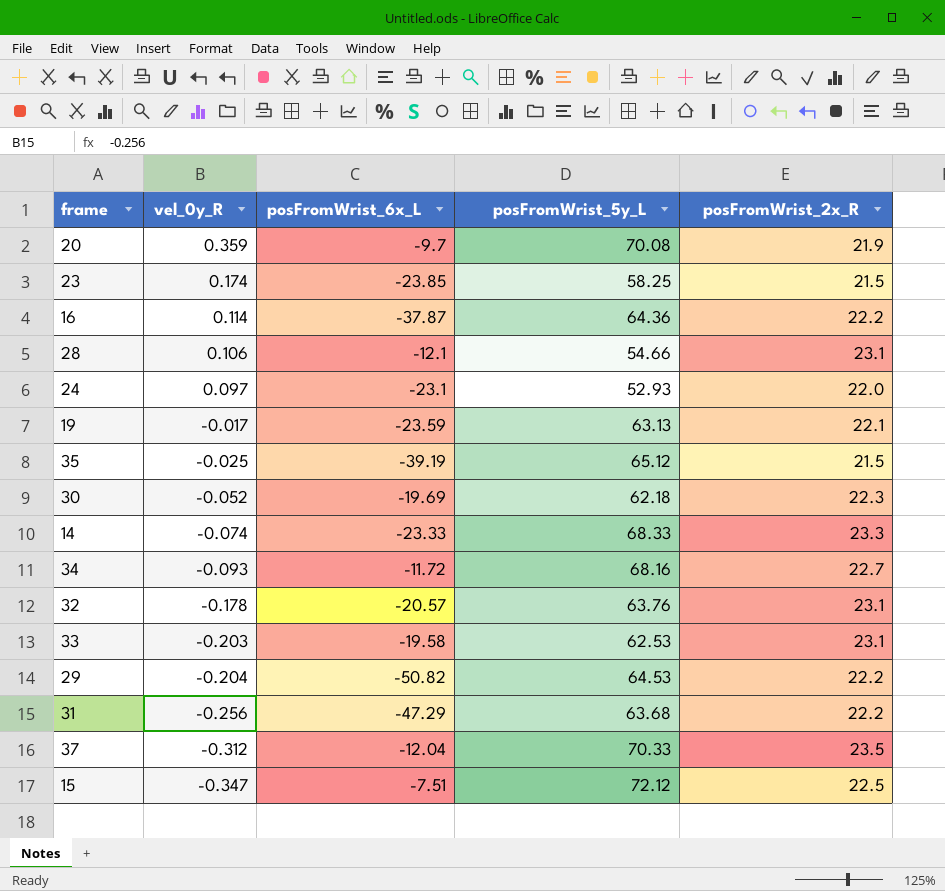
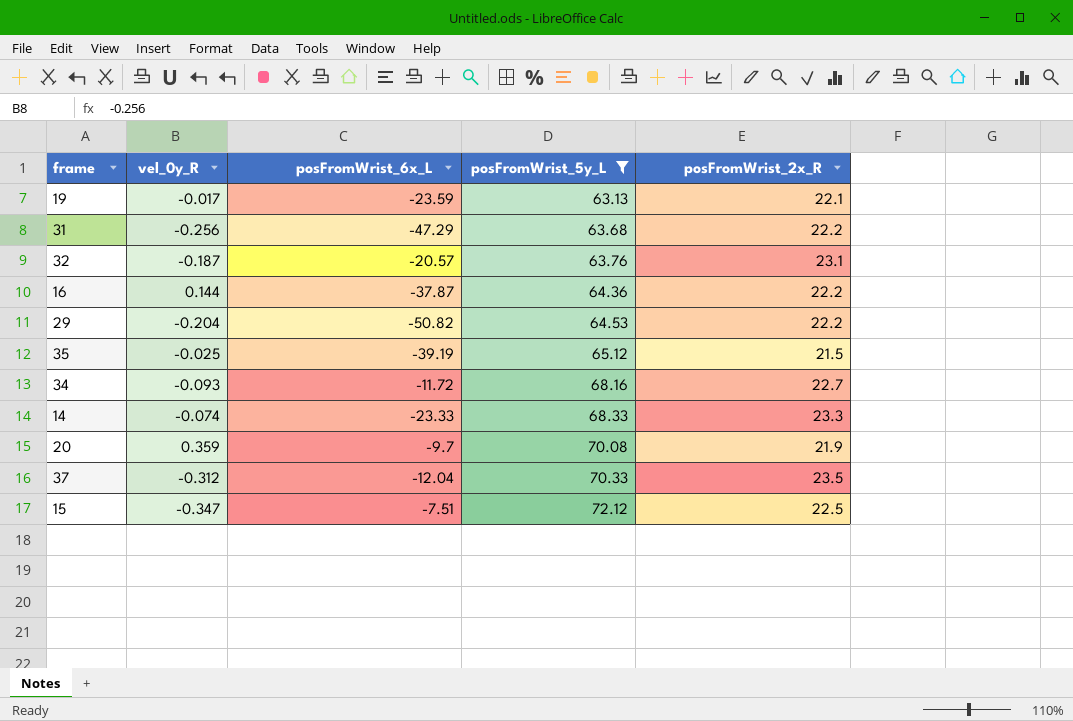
filter: none -> posFromWrist_5y_L >= 63.13
row order: vel_0y_R descending -> posFromWrist_5y_L ascending
32 | vel_0y_R: -0.178 -> -0.187
16 | vel_0y_R: 0.114 -> 0.144

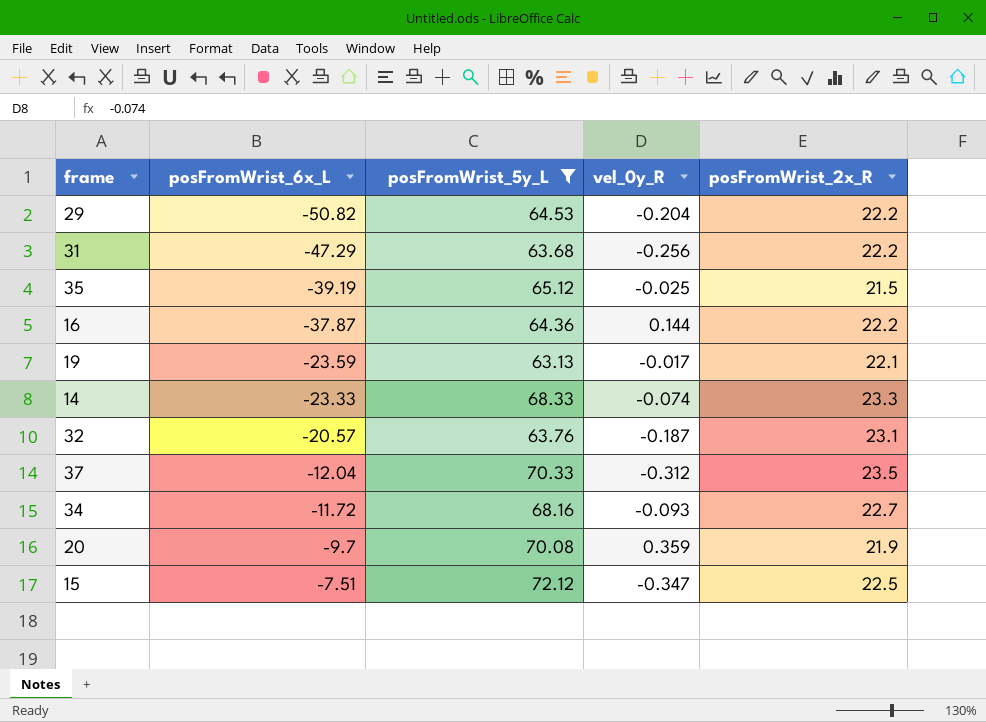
row order: posFromWrist_5y_L ascending -> posFromWrist_6x_L ascending
column vel_0y_R | position: 2 -> 4

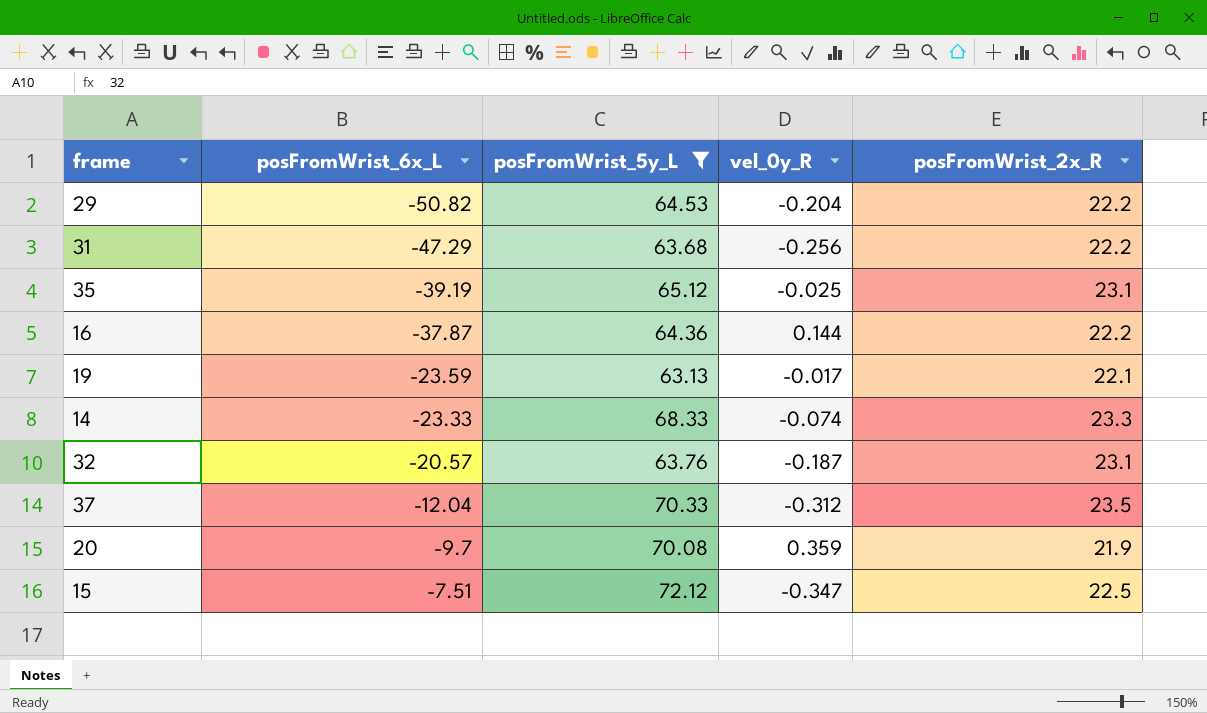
row 34: -11.72 | 68.16 | -0.093 | 22.7 -> none
35 | posFromWrist_2x_R: 21.5 -> 23.1

